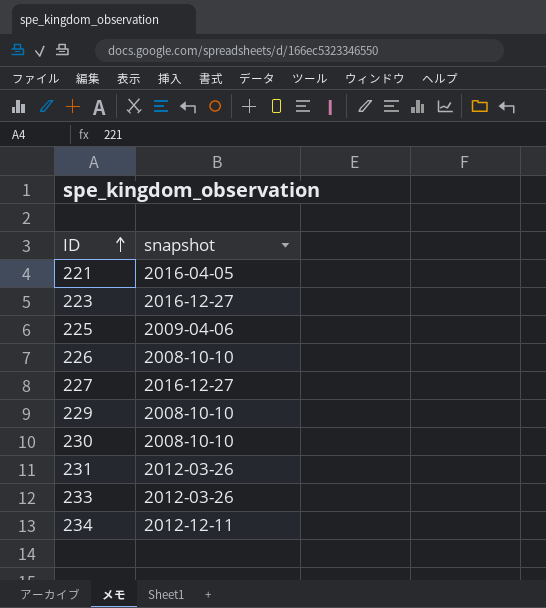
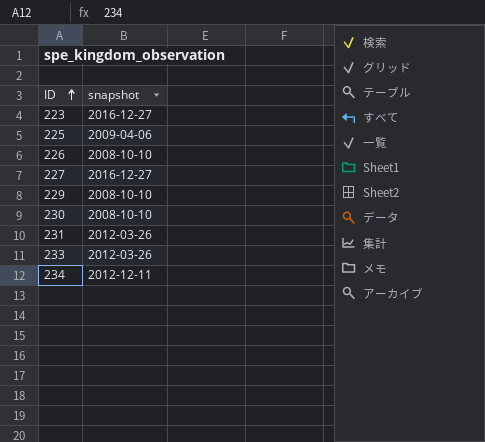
row 221: 2016-04-05 -> none

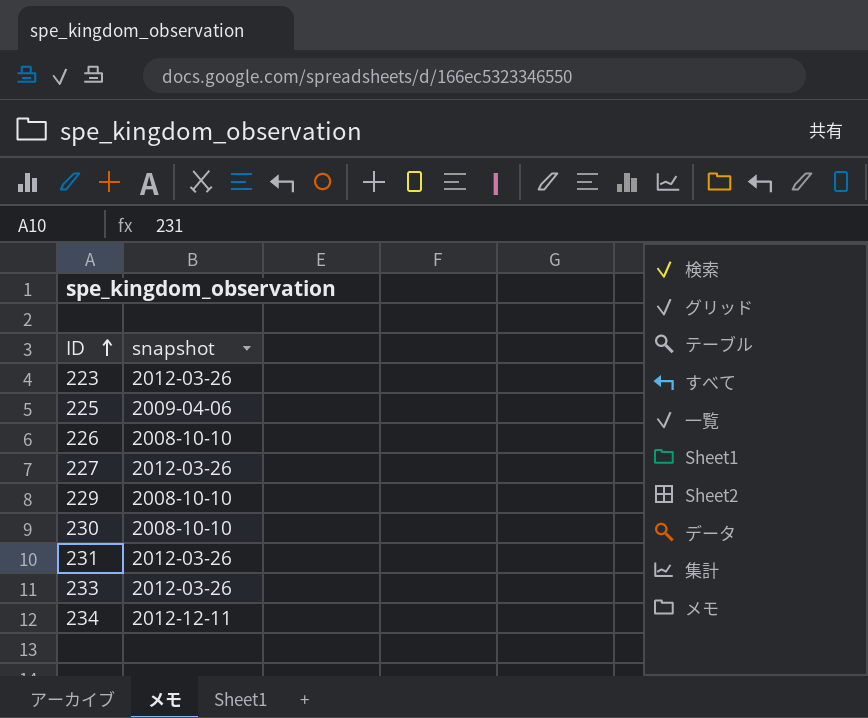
223 | snapshot: 2016-12-27 -> 2012-03-26
227 | snapshot: 2016-12-27 -> 2012-03-26

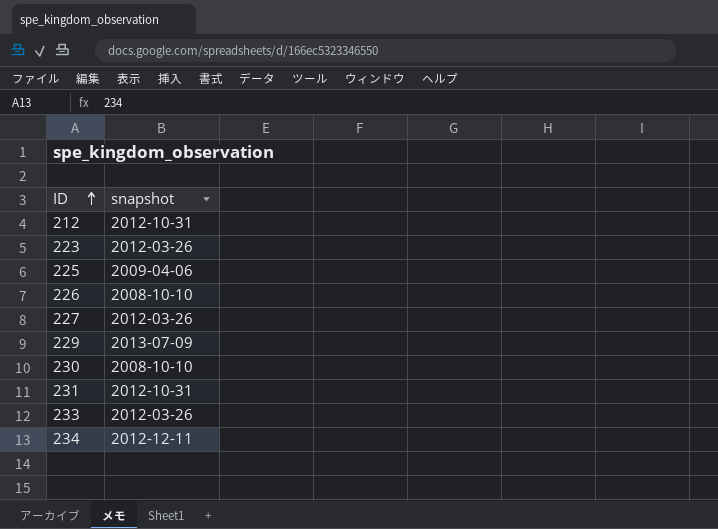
row 212: none -> 2012-10-31
229 | snapshot: 2008-10-10 -> 2013-07-09
231 | snapshot: 2012-03-26 -> 2012-10-31

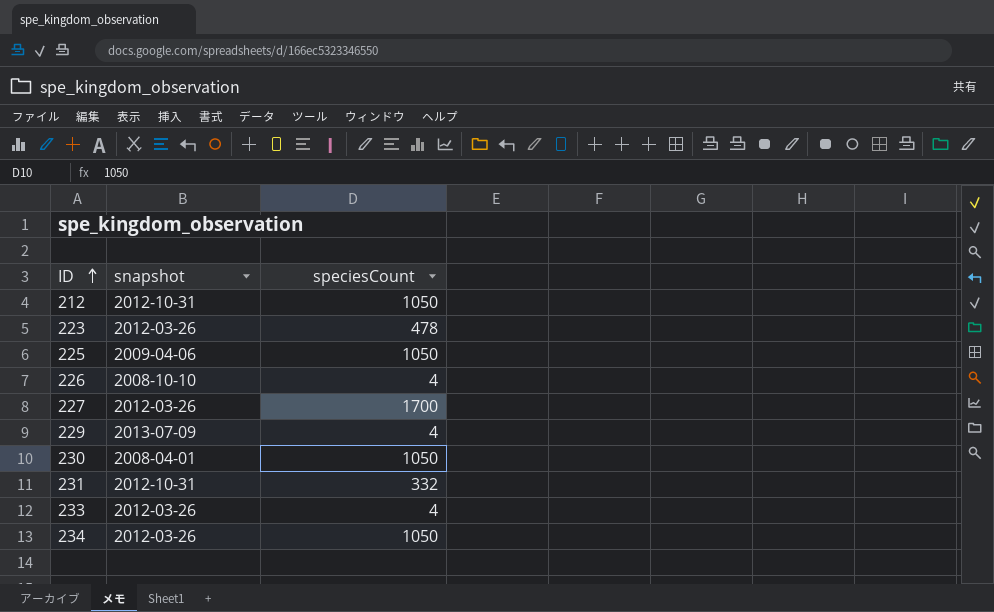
column speciesCount | position: none -> 3
230 | snapshot: 2008-10-10 -> 2008-04-01
234 | snapshot: 2012-12-11 -> 2012-03-26

